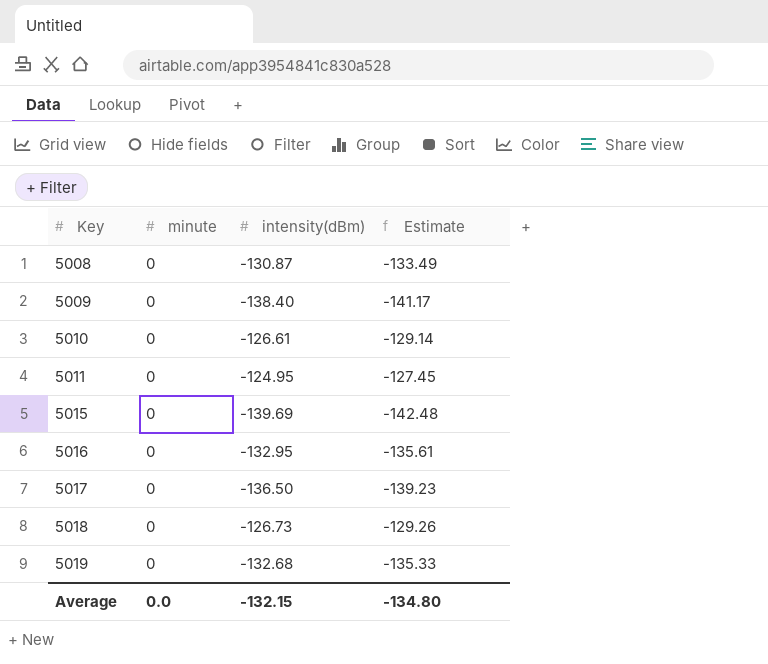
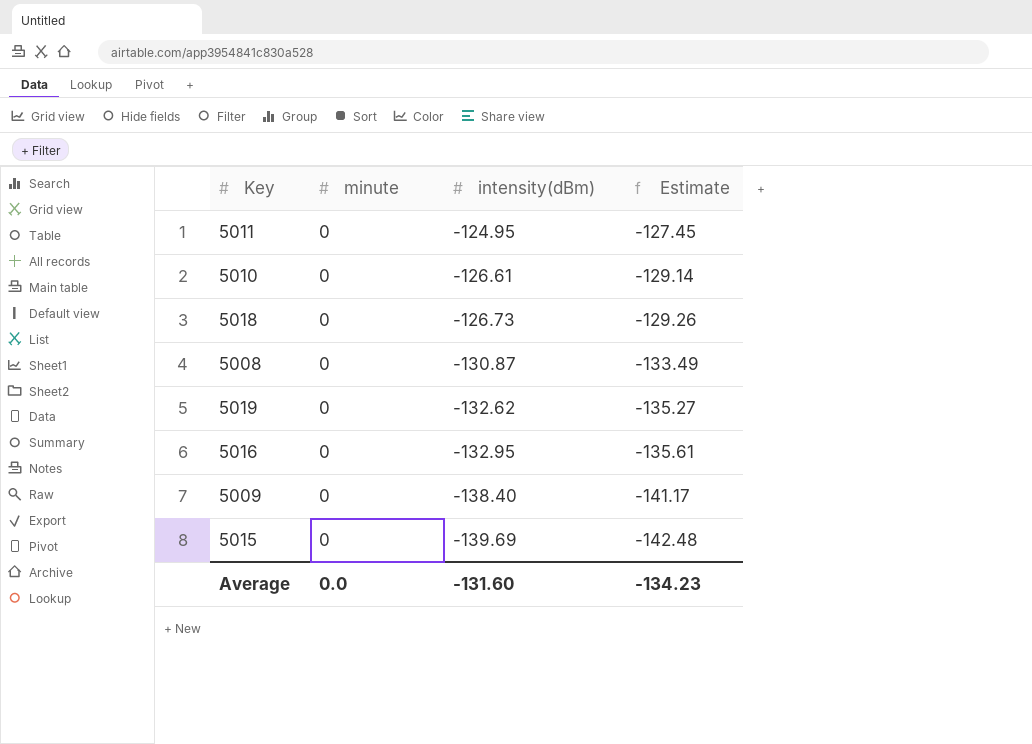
row order: Key ascending -> intensity(dBm) descending
row 5017: 0 | -136.50 | -139.23 -> none
5019 | intensity(dBm): -132.68 -> -132.62
5019 | Estimate: -135.33 -> -135.27
Average | intensity(dBm): -132.15 -> -131.60
Average | Estimate: -134.80 -> -134.23

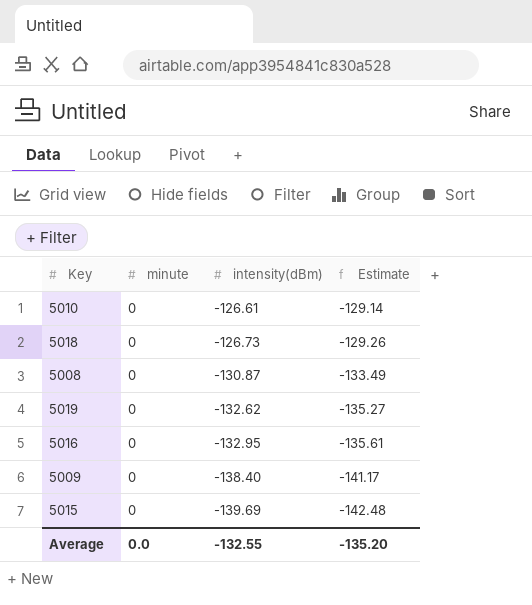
row 5011: 0 | -124.95 | -127.45 -> none
Average | intensity(dBm): -131.60 -> -132.55
Average | Estimate: -134.23 -> -135.20

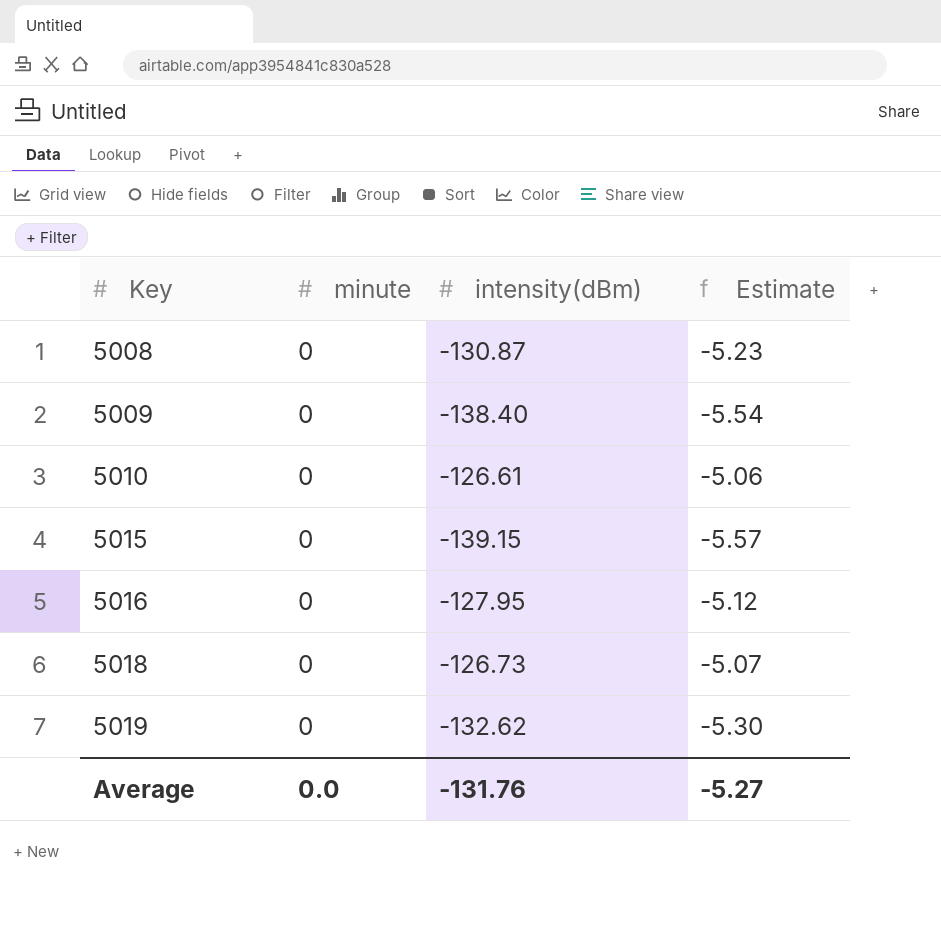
row order: intensity(dBm) descending -> Key ascending
column Estimate | formula: [intensity(dBm)] * 1.02 -> [intensity(dBm)] * 0.04
5015 | intensity(dBm): -139.69 -> -139.15
5016 | intensity(dBm): -132.95 -> -127.95
Average | intensity(dBm): -132.55 -> -131.76
Average | Estimate: -135.20 -> -5.27

